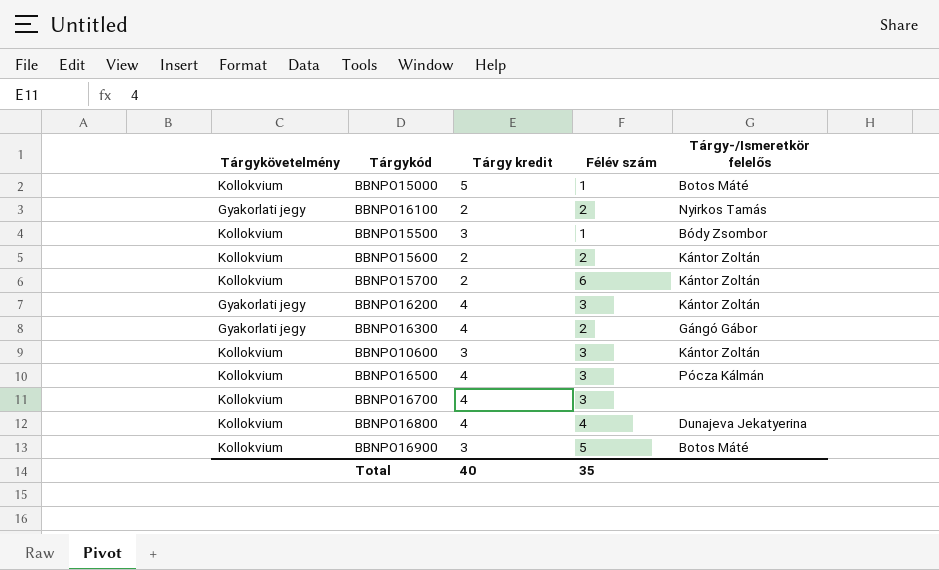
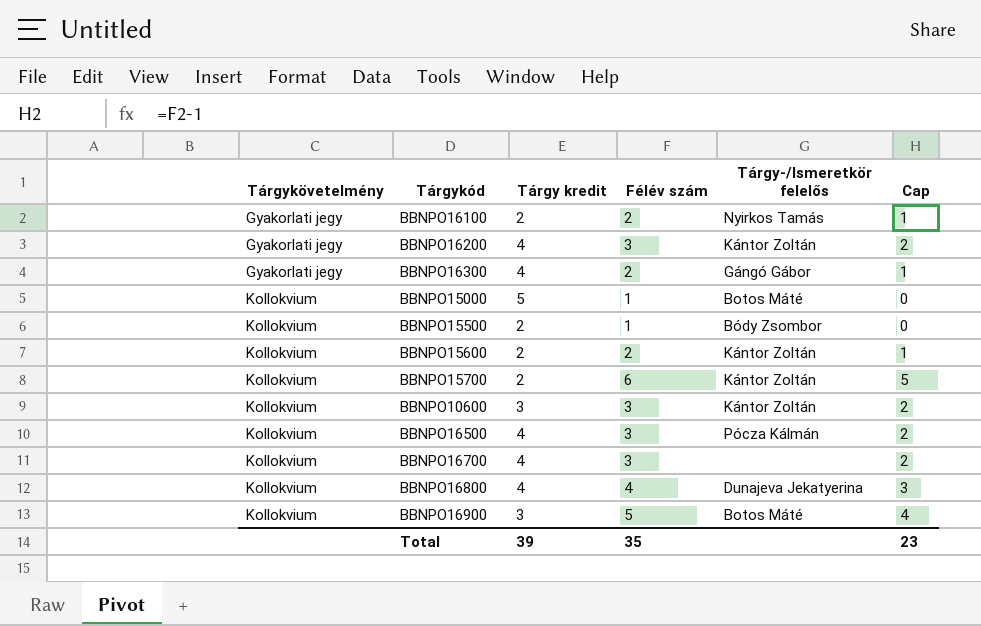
row order: none -> Tárgykövetelmény ascending
column Cap | formula: none -> [Félév szám] - 1
BBNPO15500 | Tárgy kredit: 3 -> 2
Total | Tárgy kredit: 40 -> 39

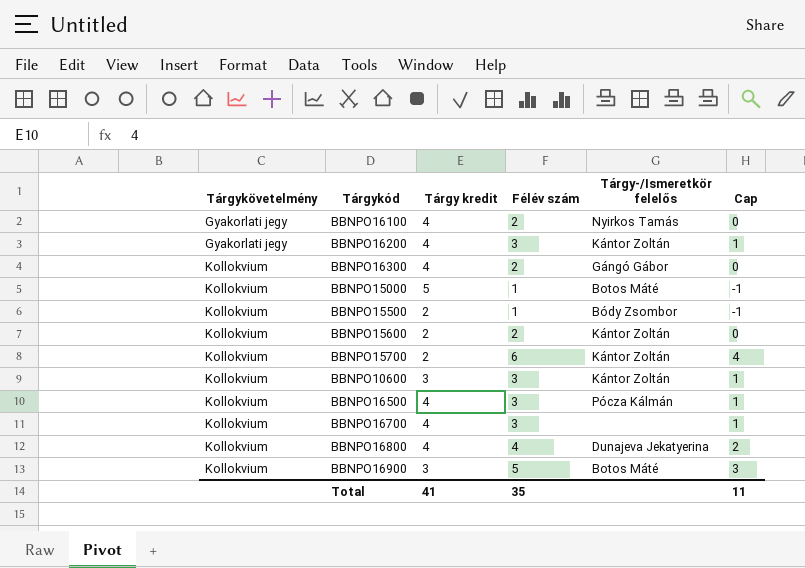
column Cap | formula: [Félév szám] - 1 -> [Félév szám] - 2
BBNPO16100 | Tárgy kredit: 2 -> 4
BBNPO16300 | Tárgykövetelmény: Gyakorlati jegy -> Kollokvium
Total | Tárgy kredit: 39 -> 41
Total | Cap: 23 -> 11

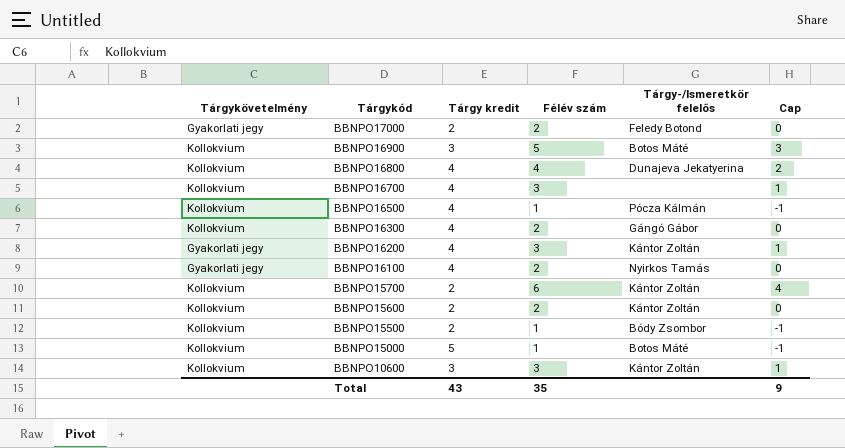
row order: Tárgykövetelmény ascending -> Tárgykód descending
row BBNPO17000: none -> Gyakorlati jegy | 2 | 2 | Feledy Botond | 0
BBNPO16500 | Félév szám: 3 -> 1
BBNPO16500 | Cap: 1 -> -1
Total | Tárgy kredit: 41 -> 43
Total | Cap: 11 -> 9

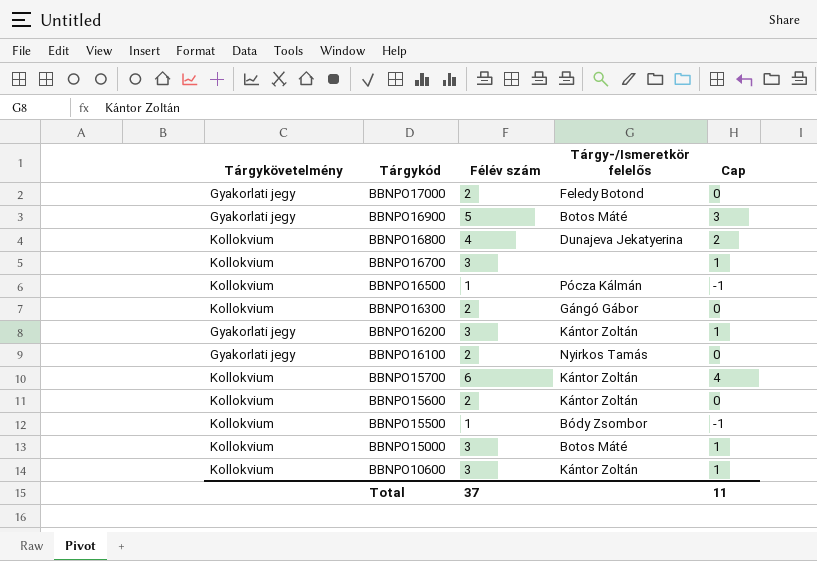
column Tárgy kredit | position: 3 -> none
BBNPO16900 | Tárgykövetelmény: Kollokvium -> Gyakorlati jegy
BBNPO15000 | Félév szám: 1 -> 3
BBNPO15000 | Cap: -1 -> 1
Total | Félév szám: 35 -> 37
Total | Cap: 9 -> 11

